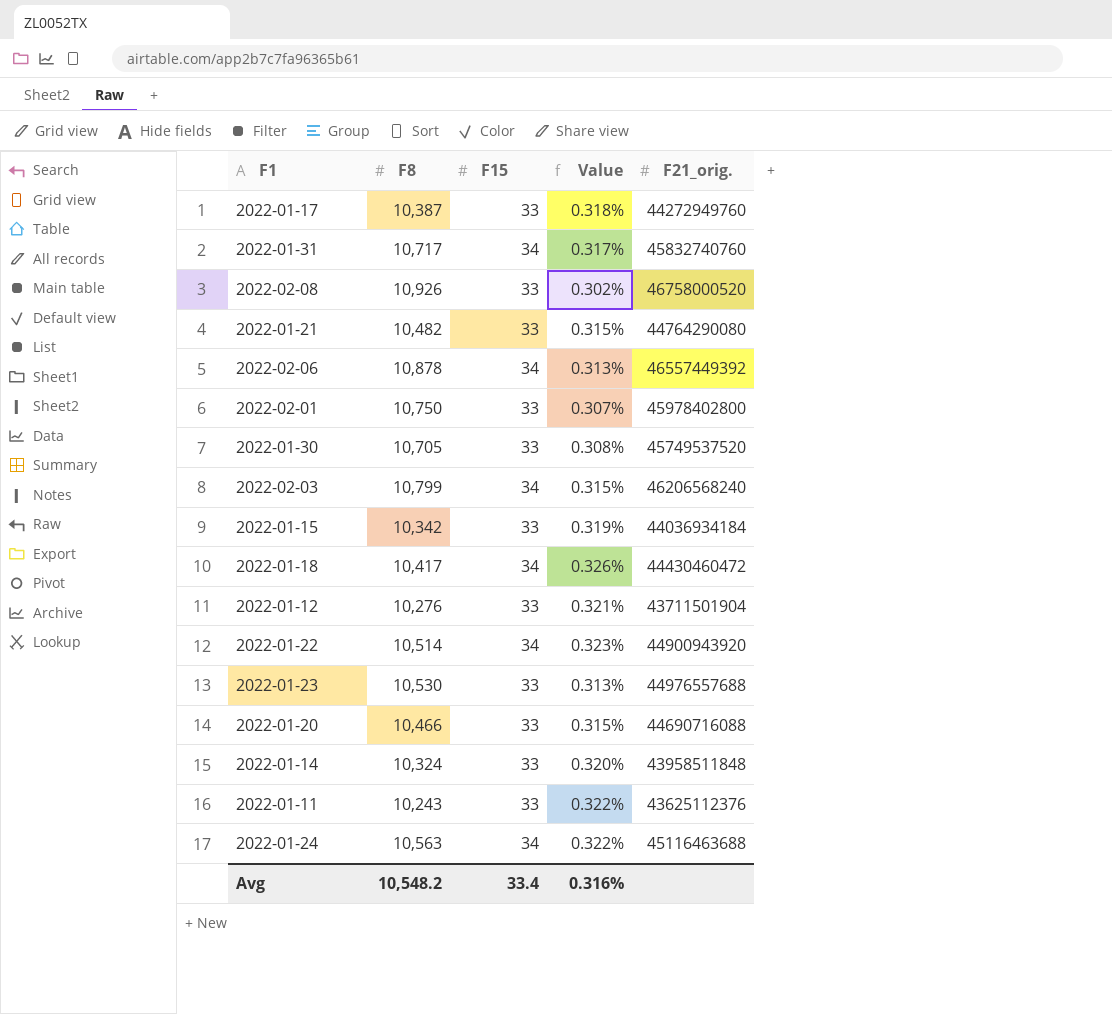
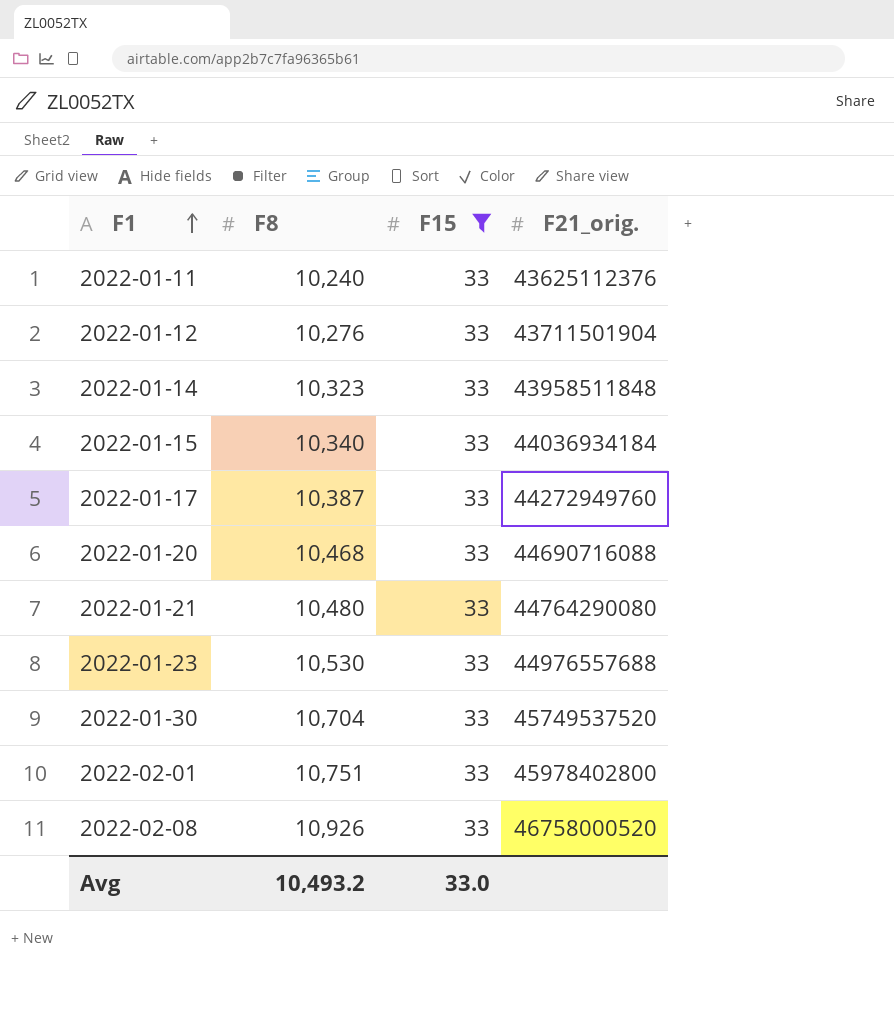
filter: none -> F15 = 33
row order: none -> F1 ascending
column Value | formula: [F15] / [F8] -> none
2022-01-11 | F8: 10,243 -> 10,240
2022-01-14 | F8: 10,324 -> 10,323
2022-01-15 | F8: 10,342 -> 10,340
2022-01-20 | F8: 10,466 -> 10,468
2022-01-21 | F8: 10,482 -> 10,480
2022-01-30 | F8: 10,705 -> 10,704
2022-02-01 | F8: 10,750 -> 10,751
Avg | F8: 10,548.2 -> 10,493.2
Avg | F15: 33.4 -> 33.0

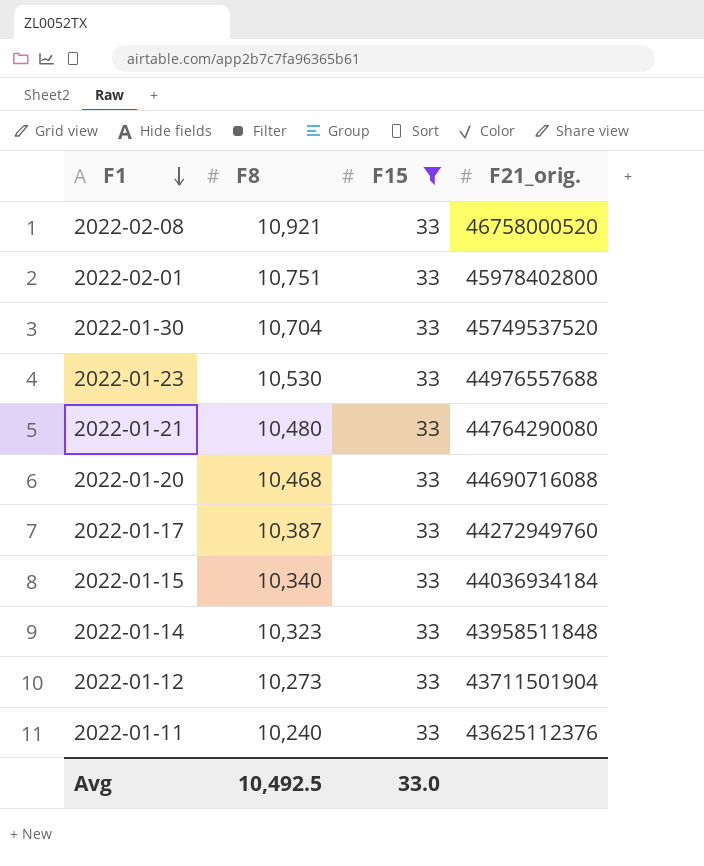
row order: F1 ascending -> F1 descending
2022-02-08 | F8: 10,926 -> 10,921
2022-01-12 | F8: 10,276 -> 10,273
Avg | F8: 10,493.2 -> 10,492.5

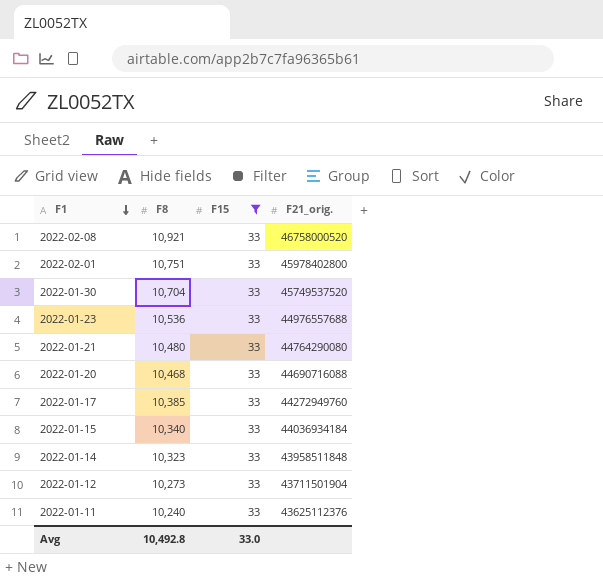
2022-01-23 | F8: 10,530 -> 10,536
2022-01-17 | F8: 10,387 -> 10,385
Avg | F8: 10,492.5 -> 10,492.8

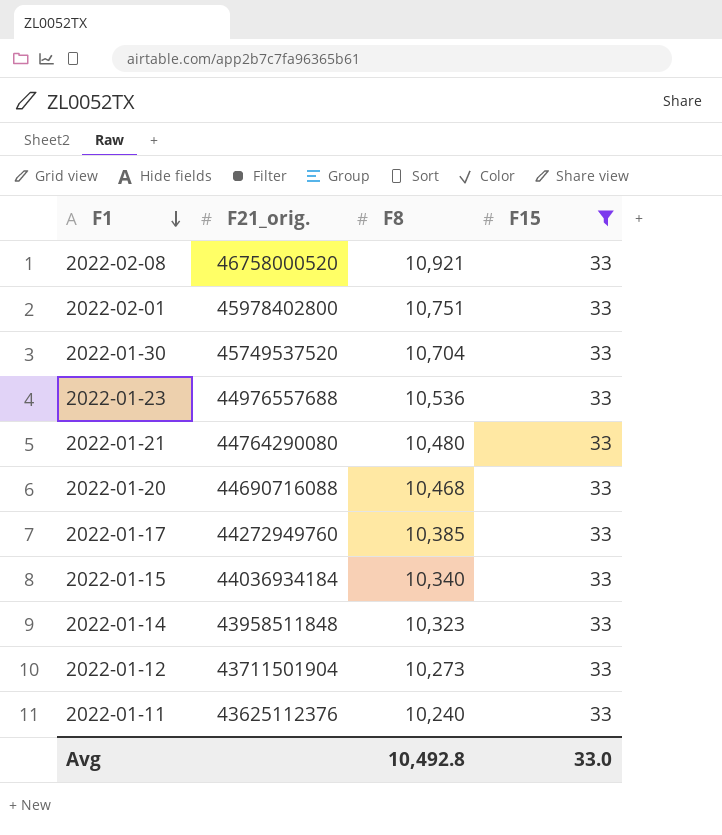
column F21_orig. | position: 4 -> 2

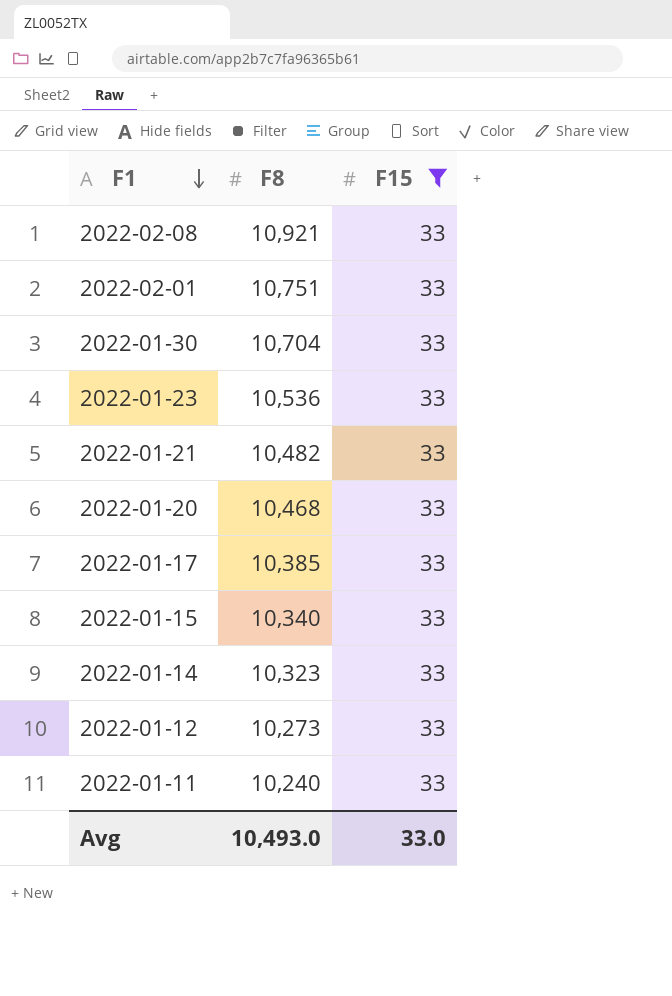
column F21_orig. | position: 2 -> none
2022-01-21 | F8: 10,480 -> 10,482
Avg | F8: 10,492.8 -> 10,493.0

